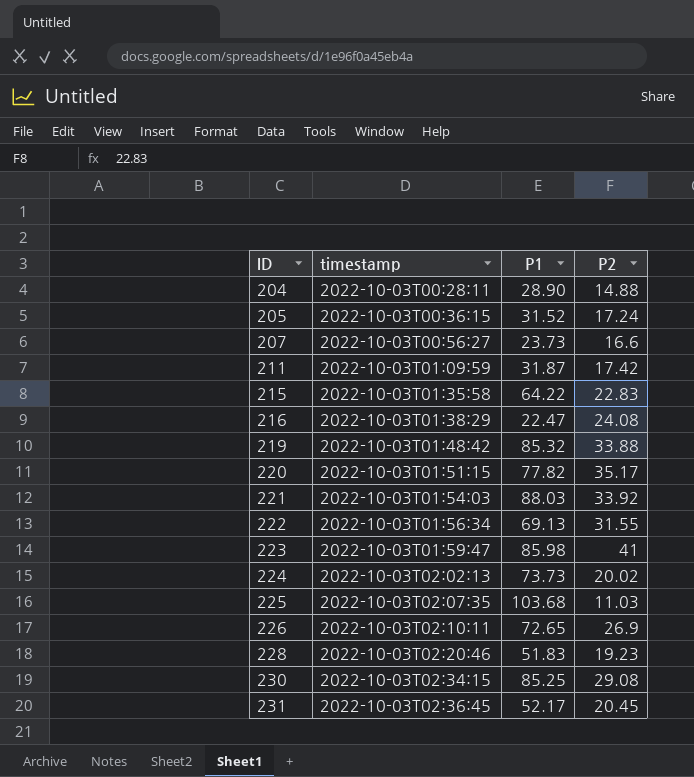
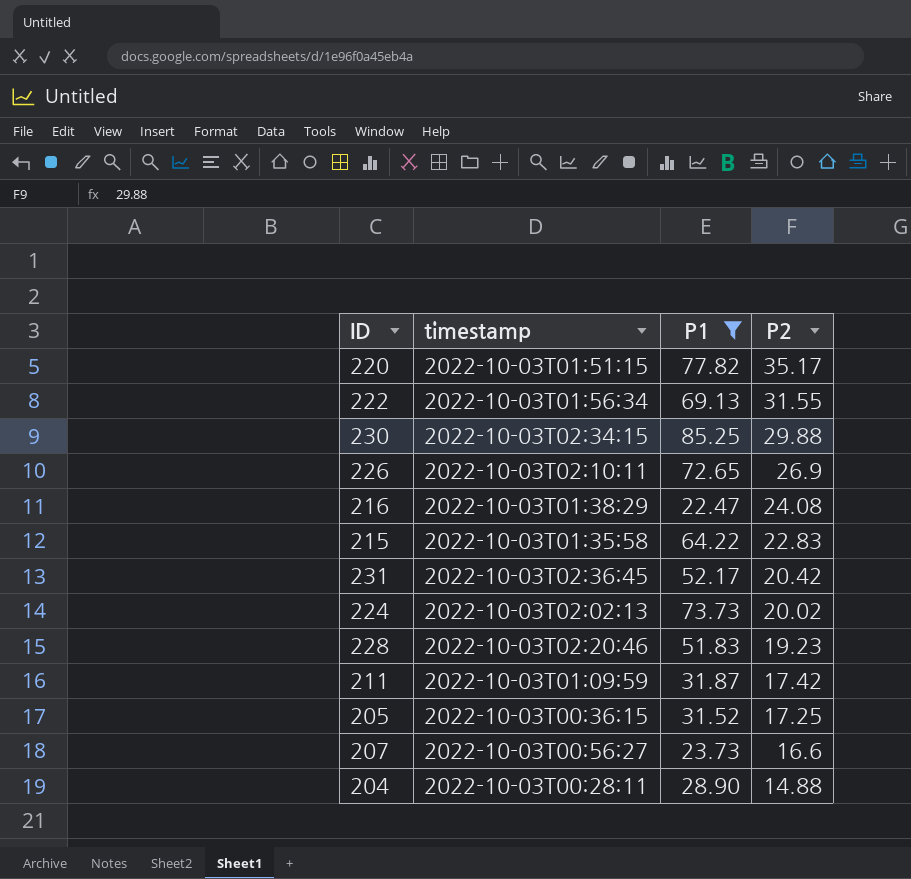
filter: none -> P1 <= 85.25
row order: ID ascending -> P2 descending
230 | P2: 29.08 -> 29.88
231 | P2: 20.45 -> 20.42
205 | P2: 17.24 -> 17.25

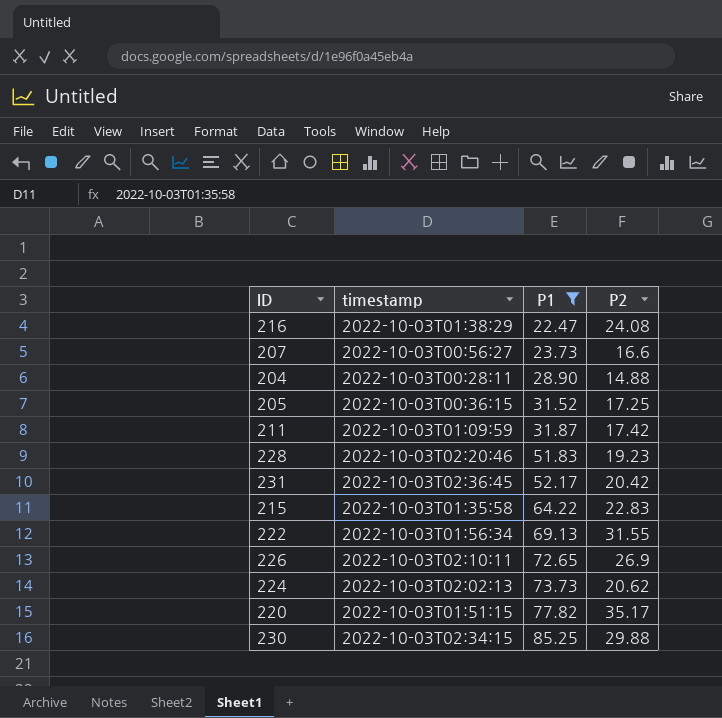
row order: P2 descending -> P1 ascending
224 | P2: 20.02 -> 20.62

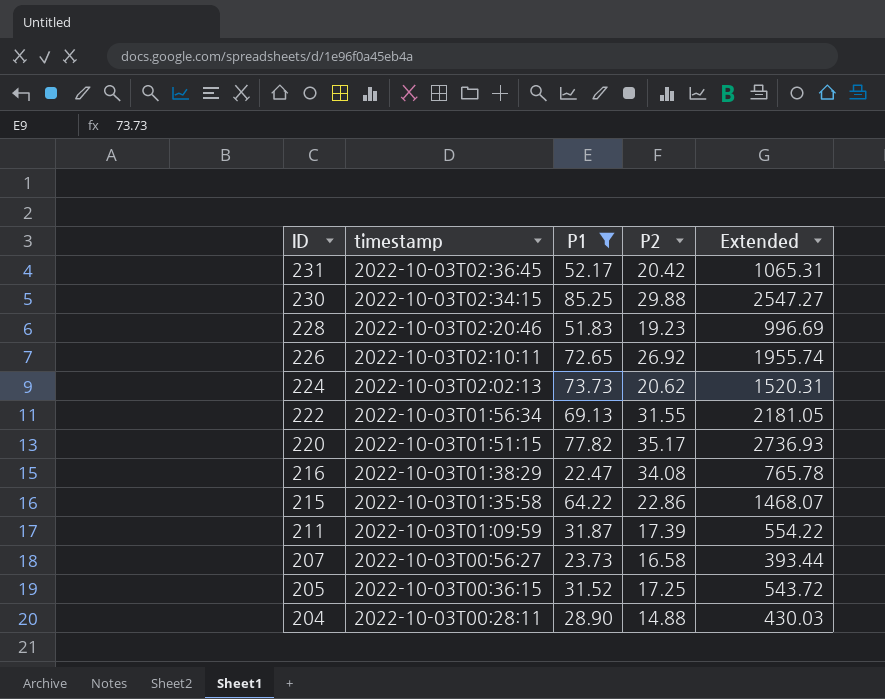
row order: P1 ascending -> ID descending
column Extended | formula: none -> [P1] * [P2]
226 | P2: 26.9 -> 26.92
216 | P2: 24.08 -> 34.08
215 | P2: 22.83 -> 22.86
211 | P2: 17.42 -> 17.39
207 | P2: 16.6 -> 16.58

